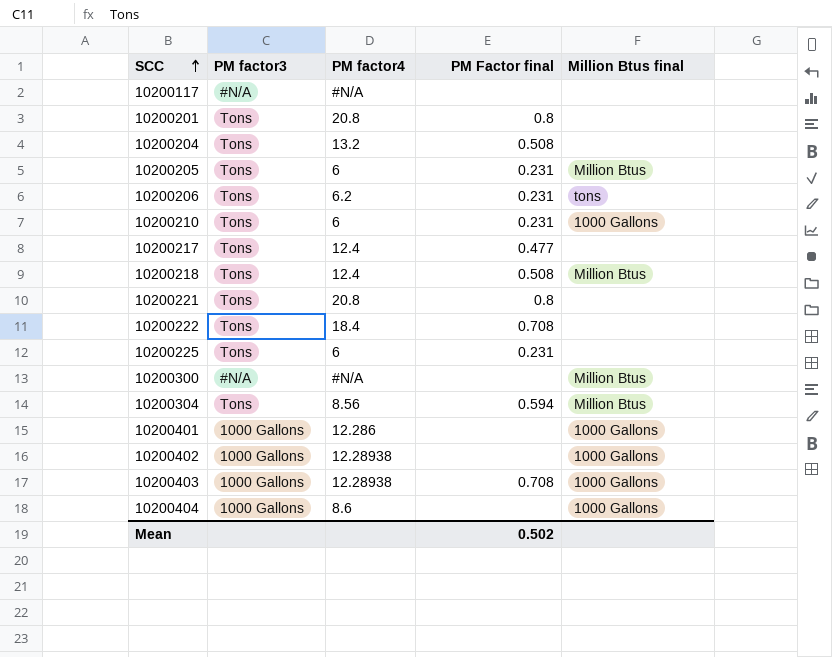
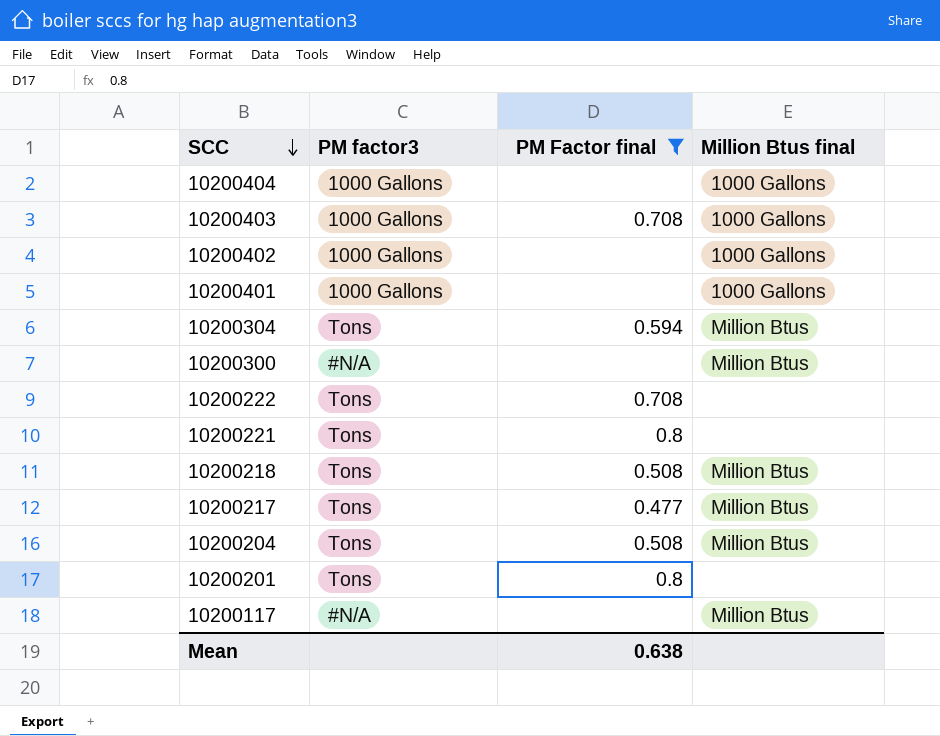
filter: none -> PM Factor final != 0.231
row order: SCC ascending -> SCC descending
column PM factor4 | position: 3 -> none
10200217 | Million Btus final: none -> Million Btus
10200204 | Million Btus final: none -> Million Btus
10200117 | Million Btus final: none -> Million Btus
Mean | PM Factor final: 0.502 -> 0.638

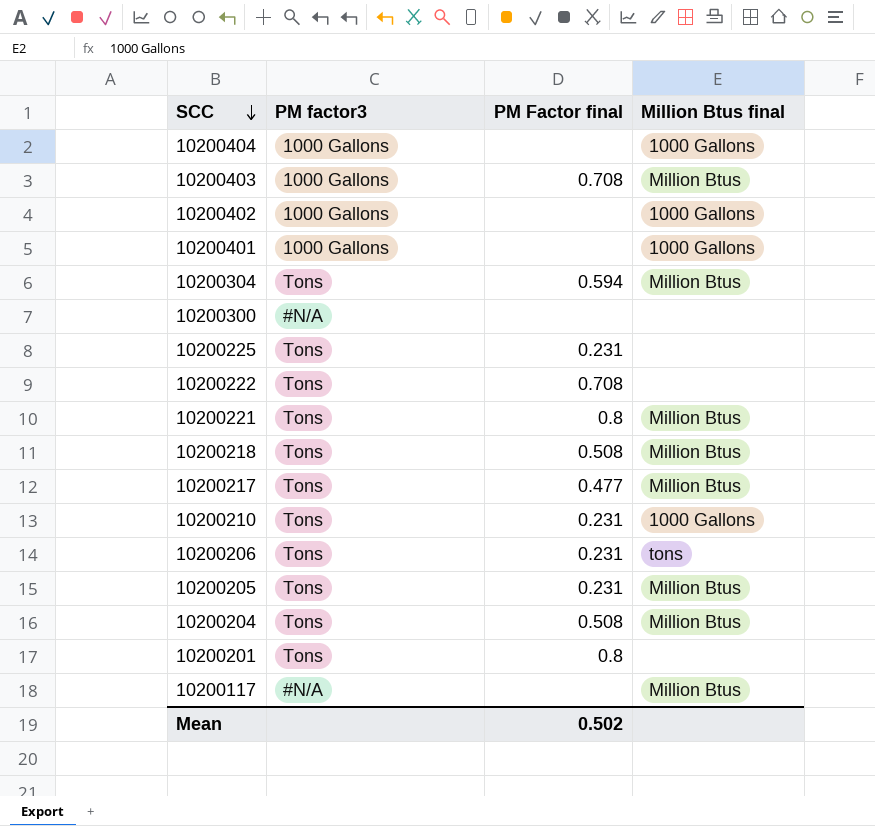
filter: PM Factor final != 0.231 -> none
10200403 | Million Btus final: 1000 Gallons -> Million Btus
10200300 | Million Btus final: Million Btus -> none
10200221 | Million Btus final: none -> Million Btus
Mean | PM Factor final: 0.638 -> 0.502

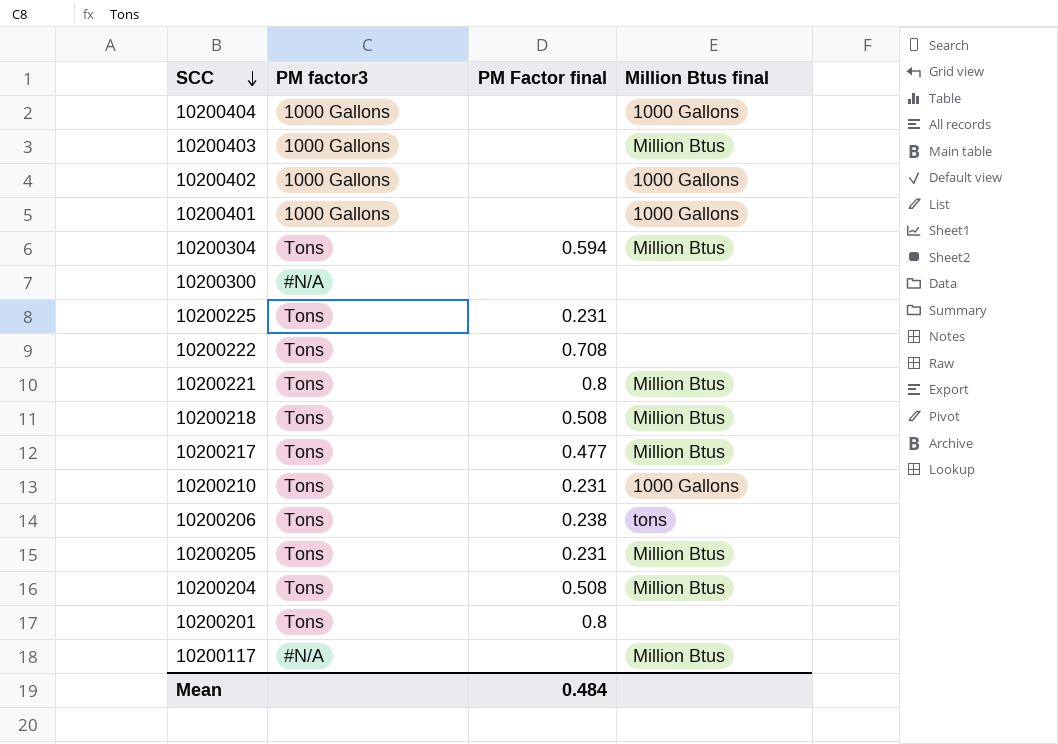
10200403 | PM Factor final: 0.708 -> none
10200206 | PM Factor final: 0.231 -> 0.238
Mean | PM Factor final: 0.502 -> 0.484

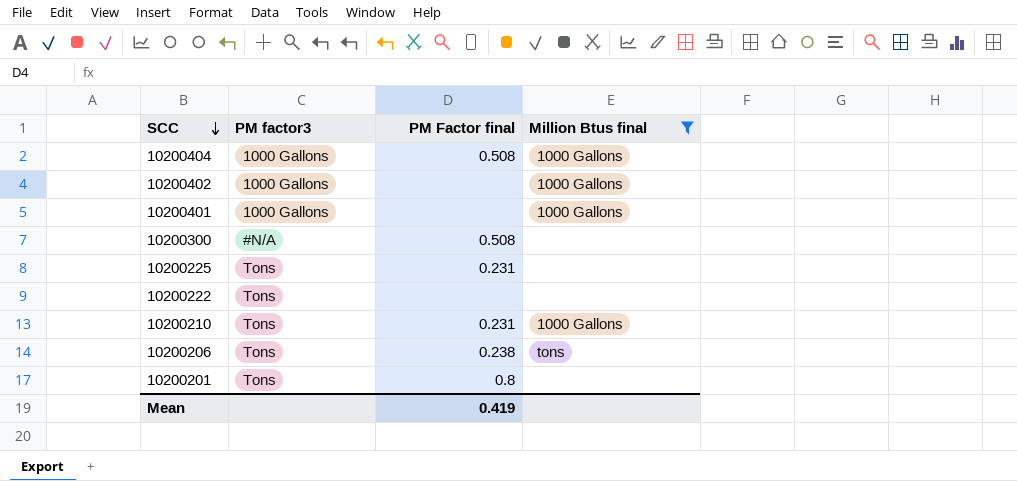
filter: none -> Million Btus final != Million Btus
10200404 | PM Factor final: none -> 0.508
10200300 | PM Factor final: none -> 0.508
10200222 | PM Factor final: 0.708 -> none
Mean | PM Factor final: 0.484 -> 0.419

